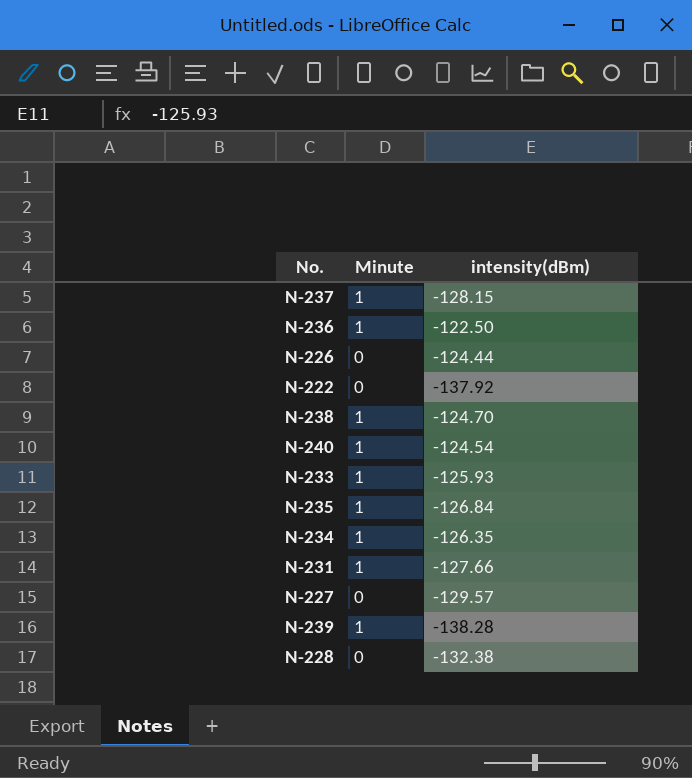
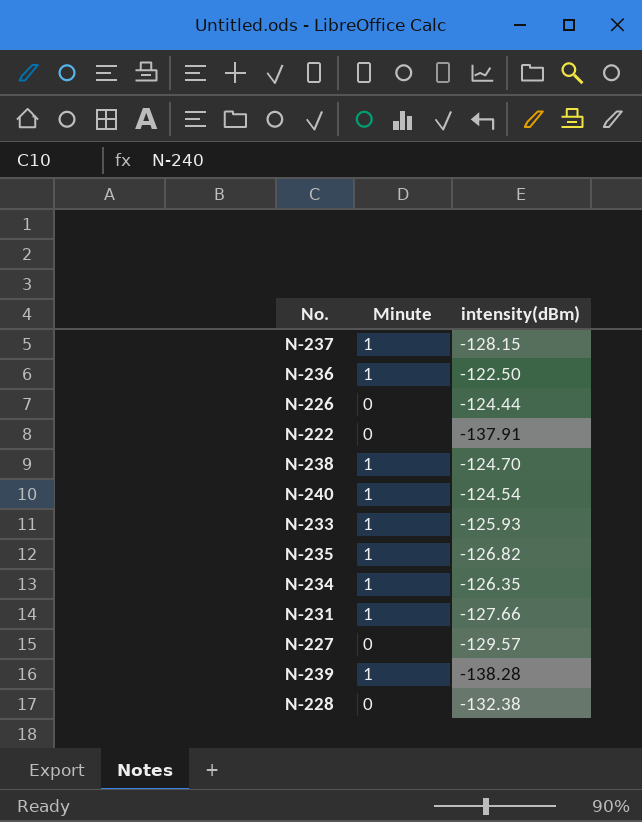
N-222 | intensity(dBm): -137.92 -> -137.91
N-235 | intensity(dBm): -126.84 -> -126.82

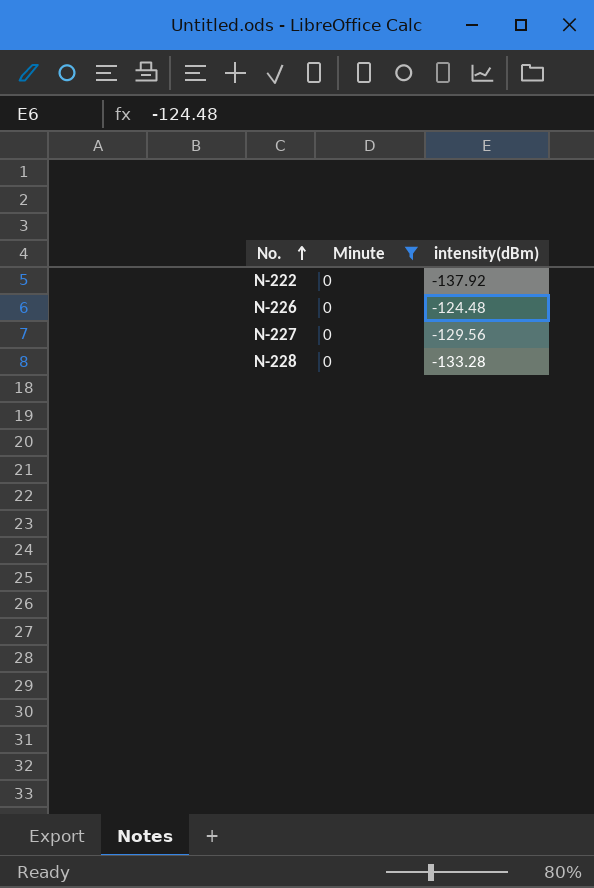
filter: none -> Minute = 0
row order: none -> No. ascending
N-222 | intensity(dBm): -137.91 -> -137.92
N-226 | intensity(dBm): -124.44 -> -124.48
N-227 | intensity(dBm): -129.57 -> -129.56
N-228 | intensity(dBm): -132.38 -> -133.28

